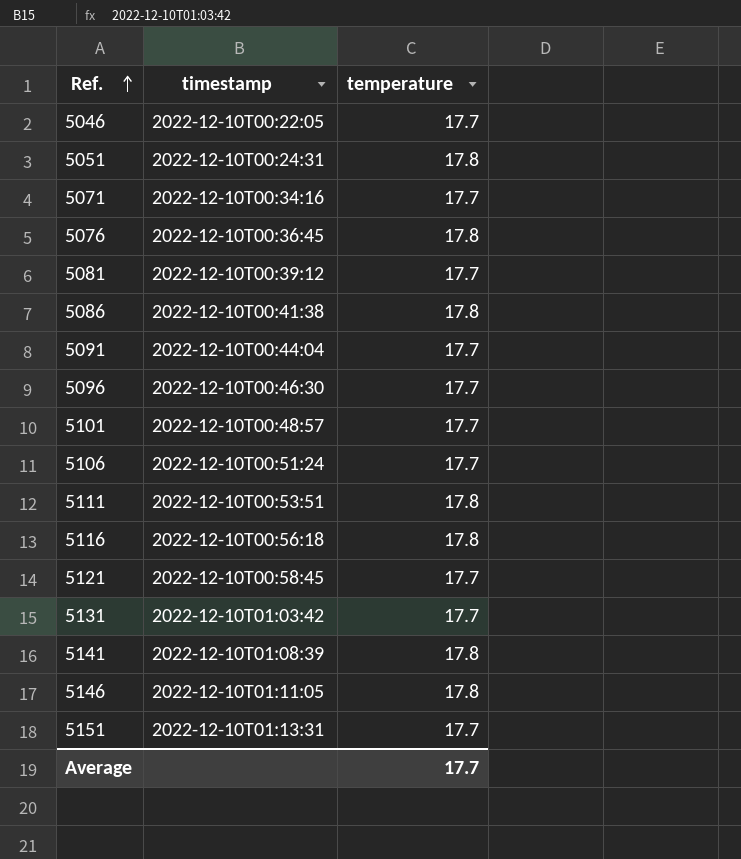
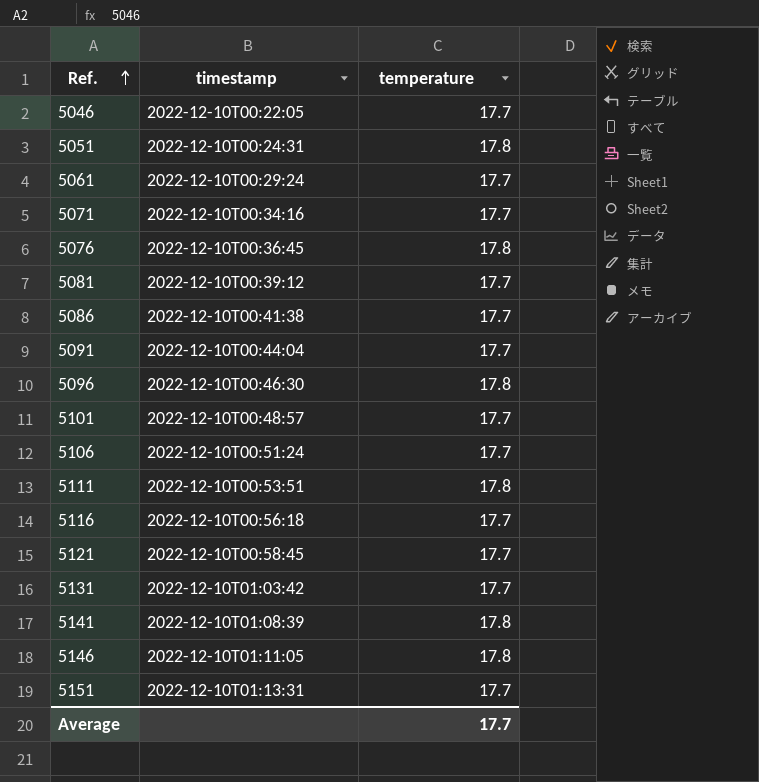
row 5061: none -> 2022-12-10T00:29:24 | 17.7
5086 | temperature: 17.8 -> 17.7
5096 | temperature: 17.7 -> 17.8
5116 | temperature: 17.8 -> 17.7

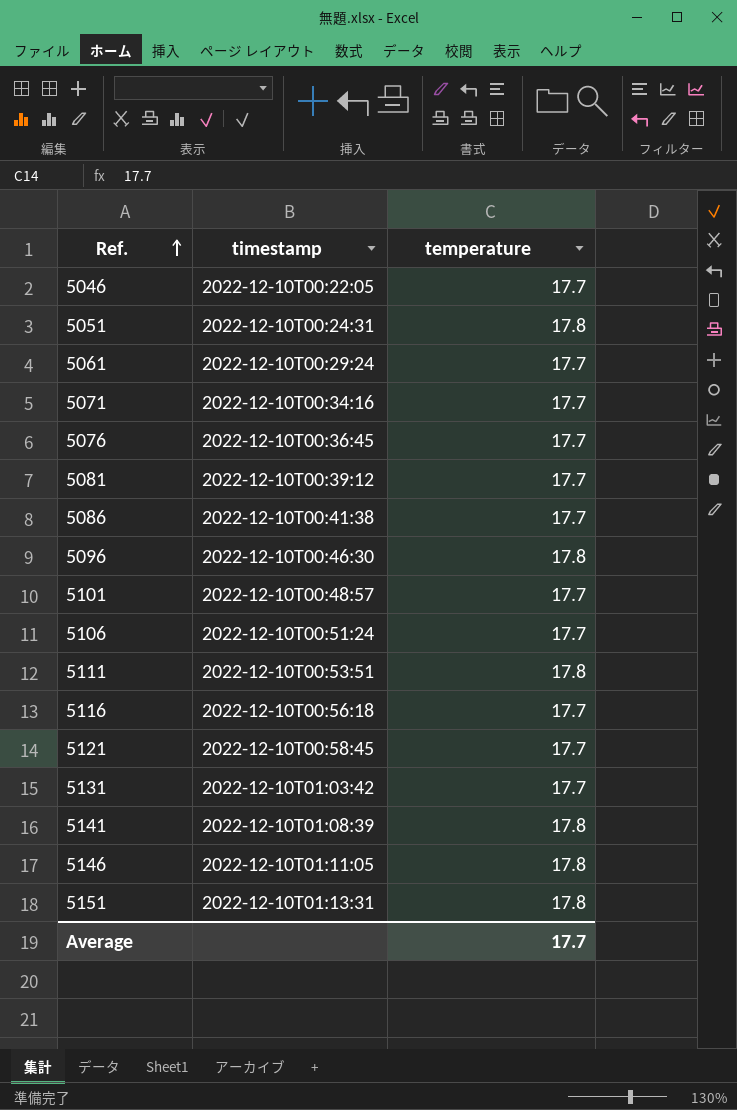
row 5091: 2022-12-10T00:44:04 | 17.7 -> none
5076 | temperature: 17.8 -> 17.7
5151 | temperature: 17.7 -> 17.8

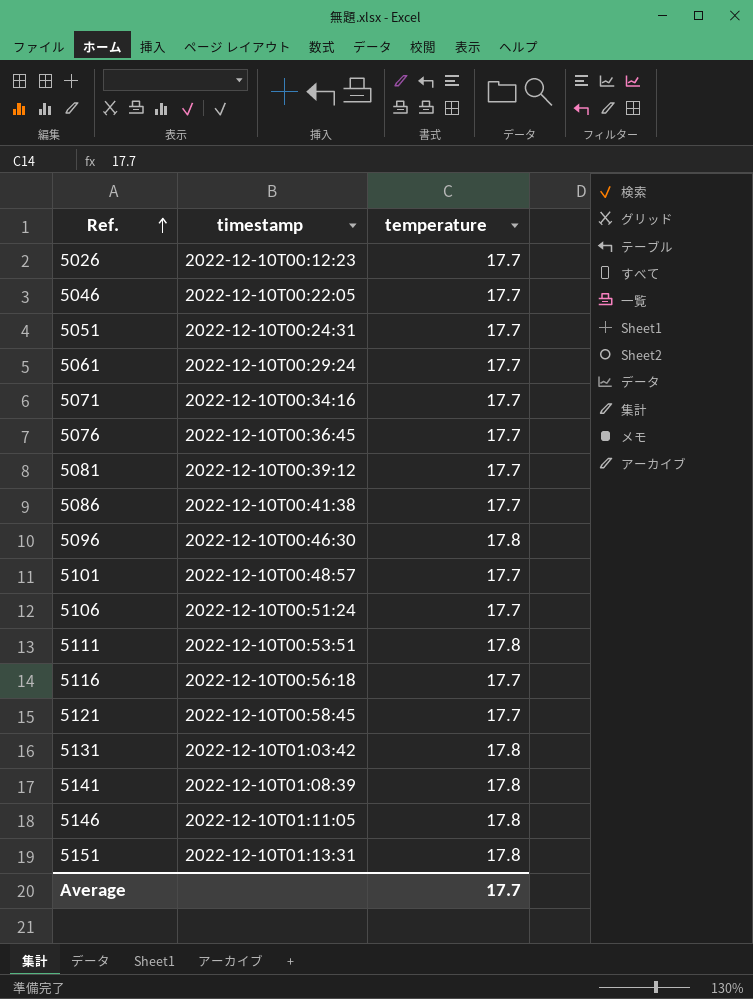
row 5026: none -> 2022-12-10T00:12:23 | 17.7
5051 | temperature: 17.8 -> 17.7
5131 | temperature: 17.7 -> 17.8

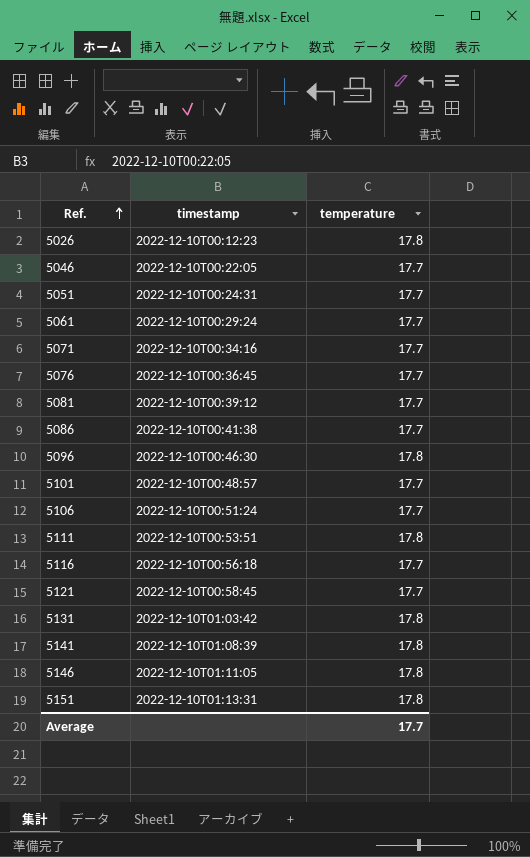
5026 | temperature: 17.7 -> 17.8

